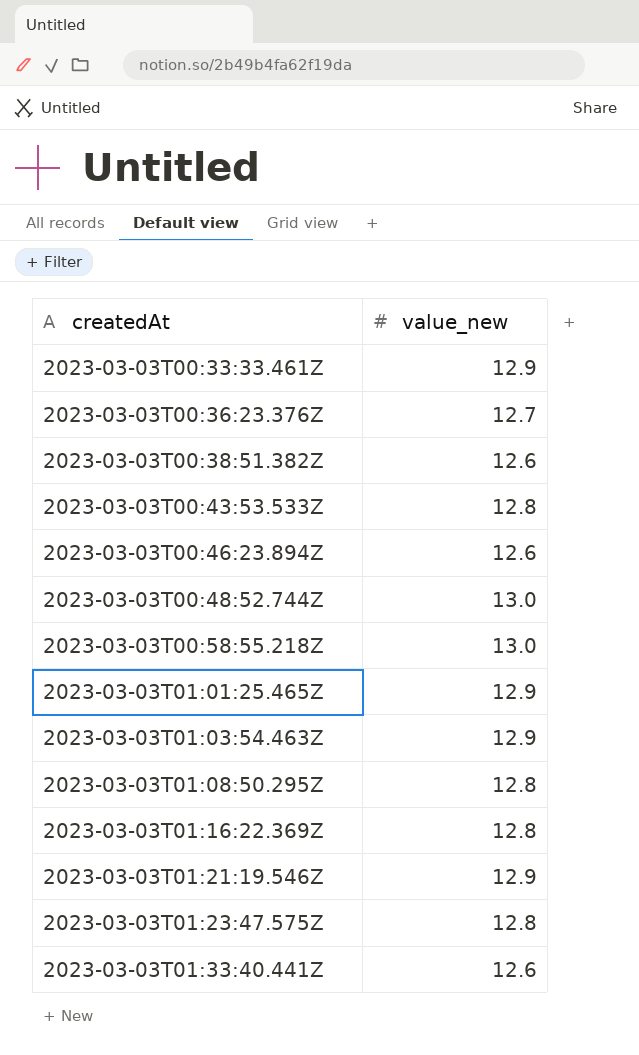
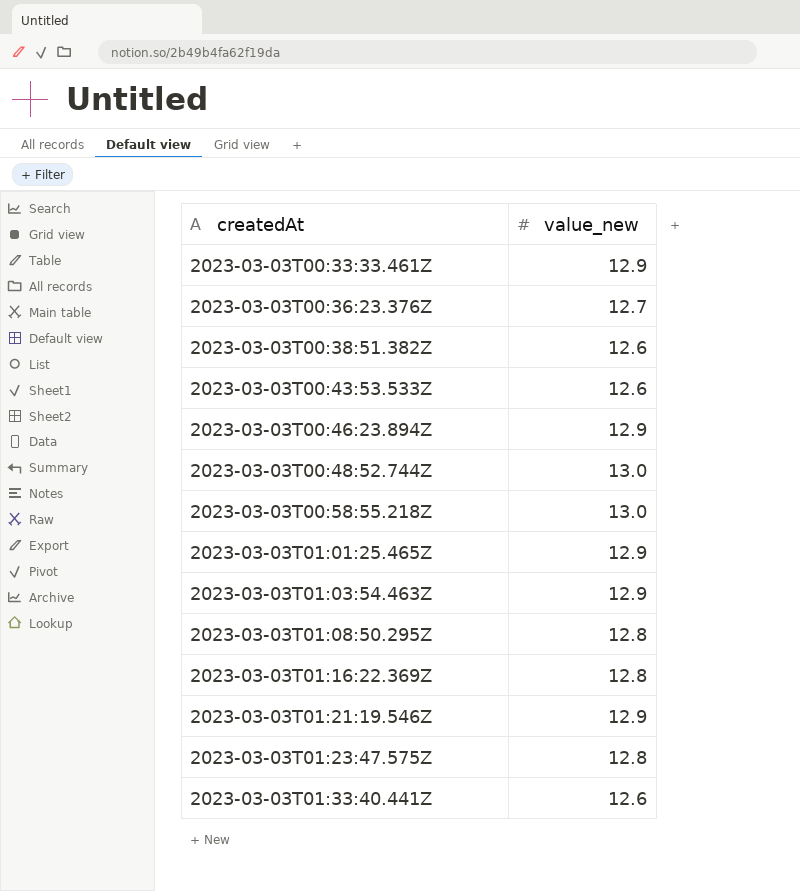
2023-03-03T00:43:53.533Z | value_new: 12.8 -> 12.6
2023-03-03T00:46:23.894Z | value_new: 12.6 -> 12.9

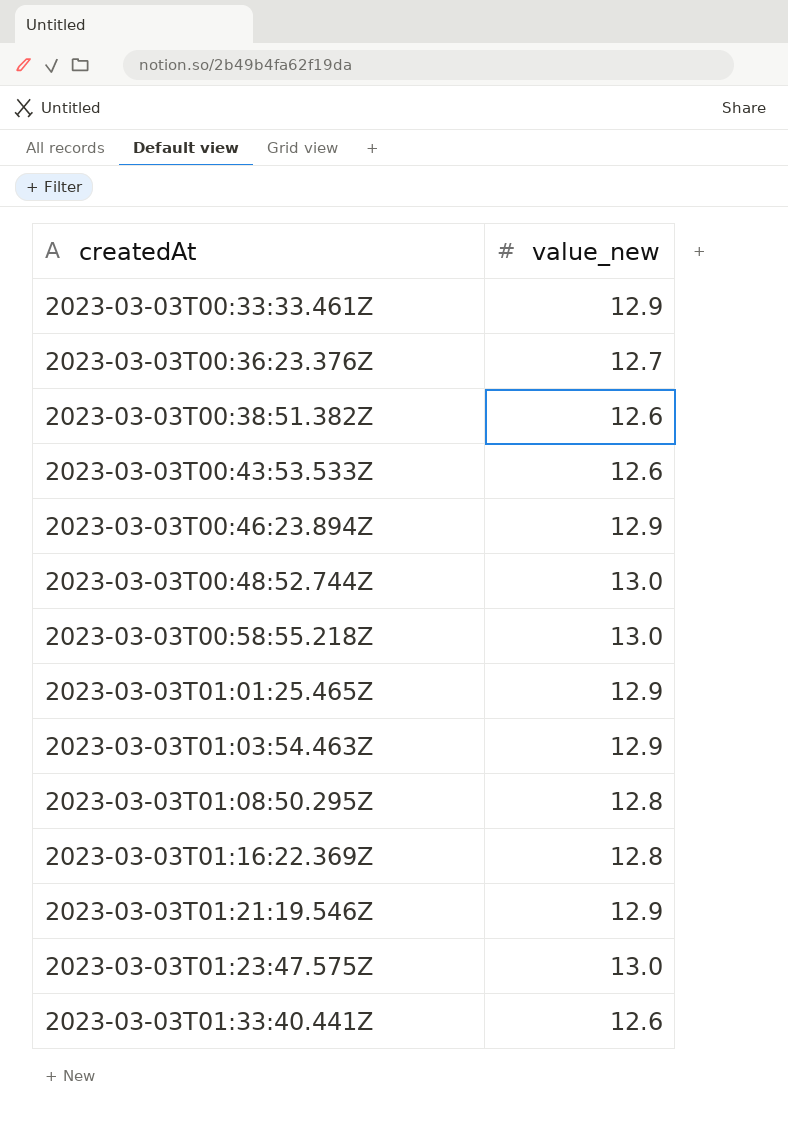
2023-03-03T01:23:47.575Z | value_new: 12.8 -> 13.0

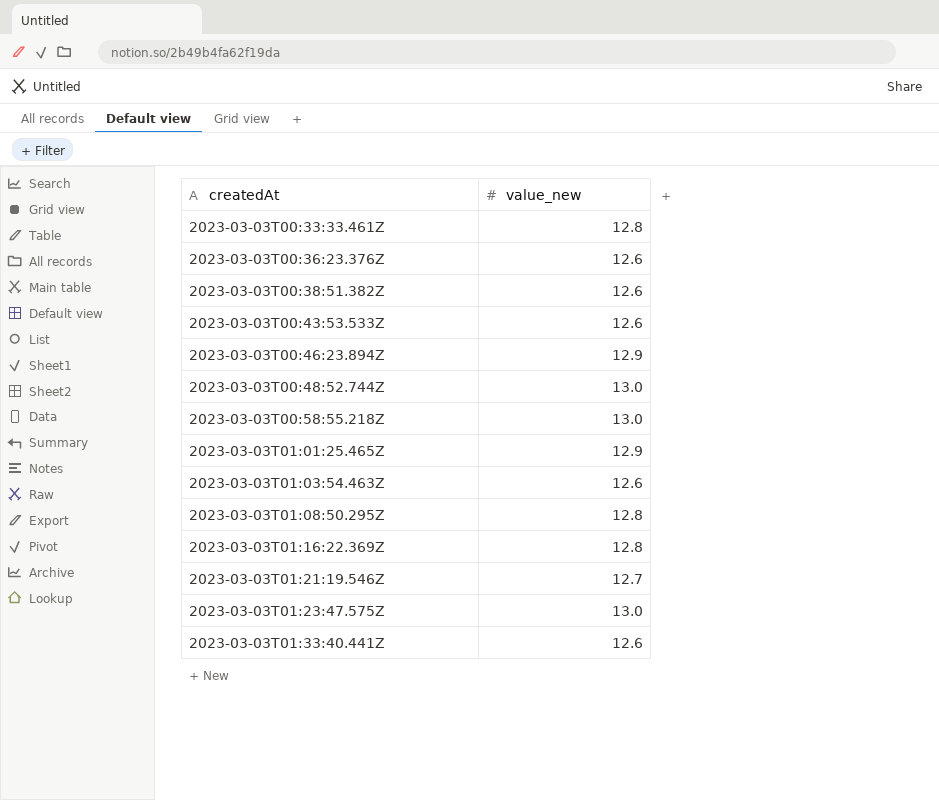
2023-03-03T00:33:33.461Z | value_new: 12.9 -> 12.8
2023-03-03T00:36:23.376Z | value_new: 12.7 -> 12.6
2023-03-03T01:03:54.463Z | value_new: 12.9 -> 12.6
2023-03-03T01:21:19.546Z | value_new: 12.9 -> 12.7

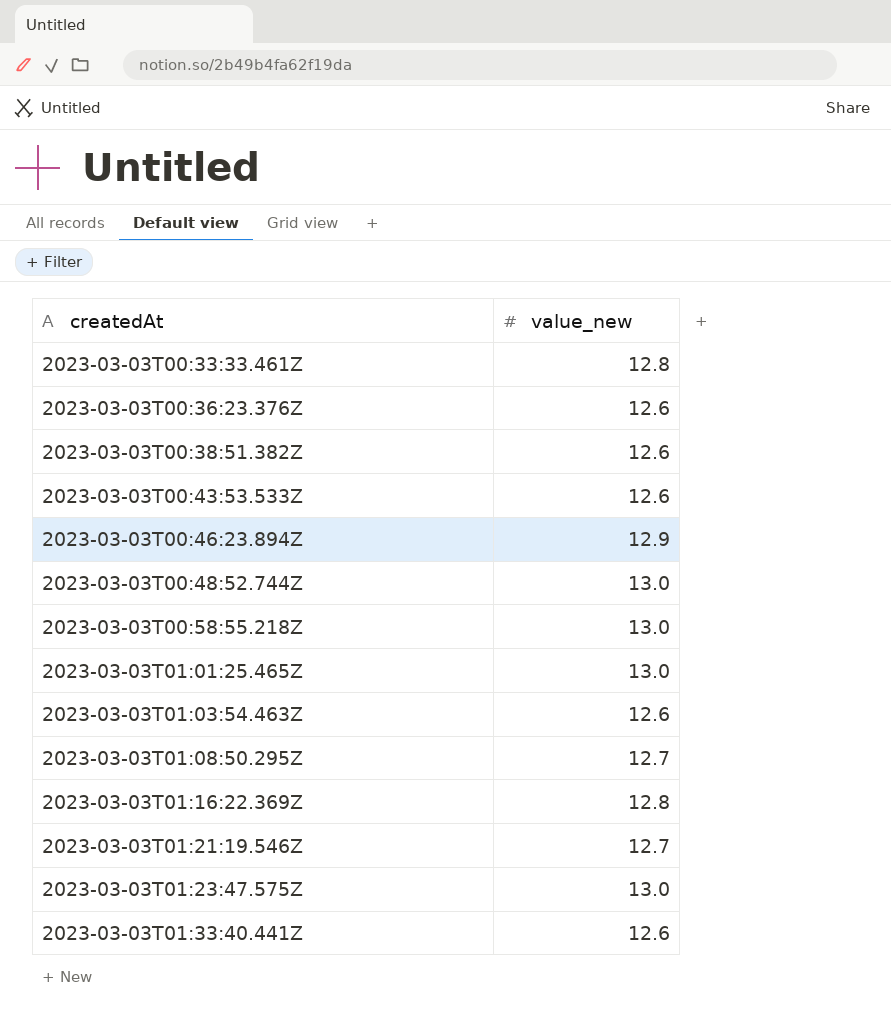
2023-03-03T01:01:25.465Z | value_new: 12.9 -> 13.0
2023-03-03T01:08:50.295Z | value_new: 12.8 -> 12.7

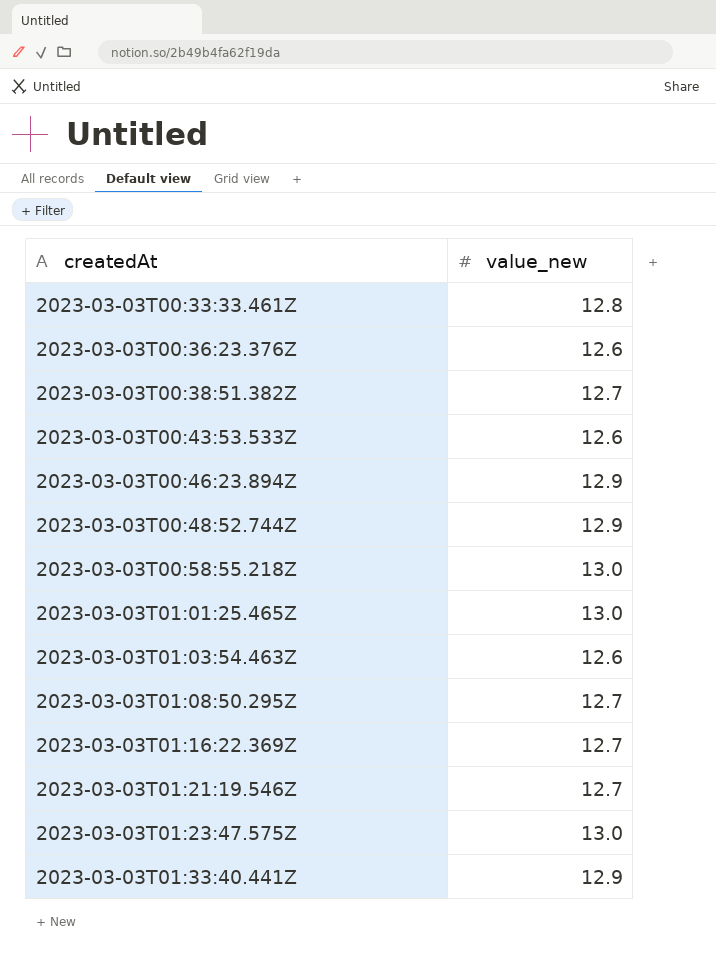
2023-03-03T00:38:51.382Z | value_new: 12.6 -> 12.7
2023-03-03T00:48:52.744Z | value_new: 13.0 -> 12.9
2023-03-03T01:16:22.369Z | value_new: 12.8 -> 12.7
2023-03-03T01:33:40.441Z | value_new: 12.6 -> 12.9

